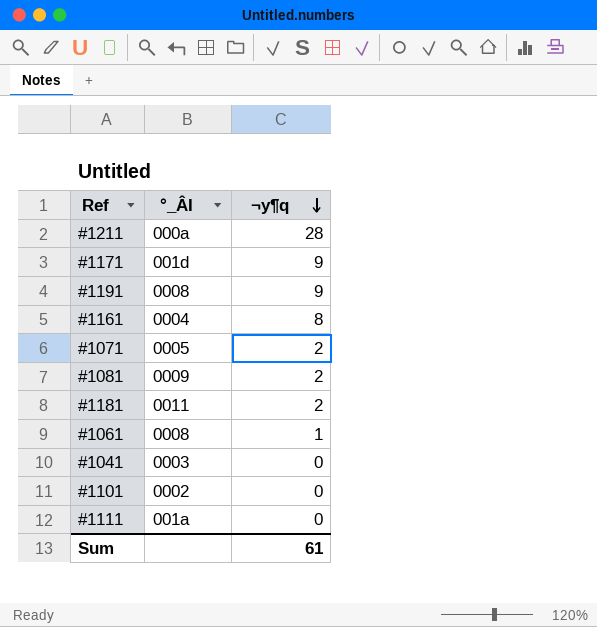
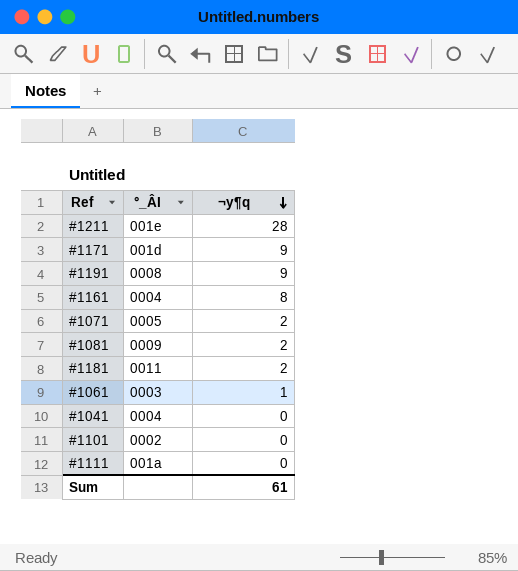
#1211 | °_ÂI: 000a -> 001e
#1061 | °_ÂI: 0008 -> 0003
#1041 | °_ÂI: 0003 -> 0004

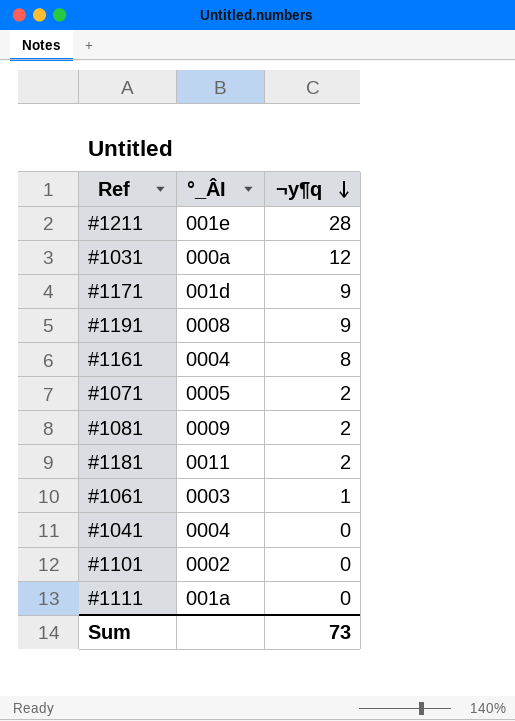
row #1031: none -> 000a | 12
Sum | ¬y¶q: 61 -> 73

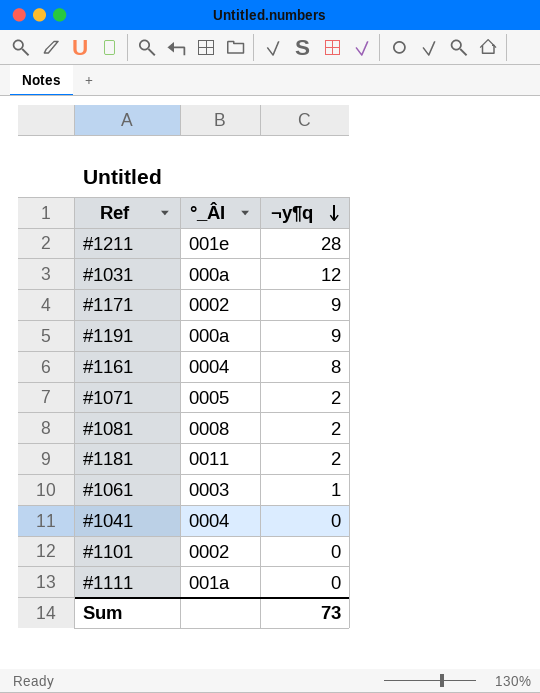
#1171 | °_ÂI: 001d -> 0002
#1191 | °_ÂI: 0008 -> 000a
#1081 | °_ÂI: 0009 -> 0008

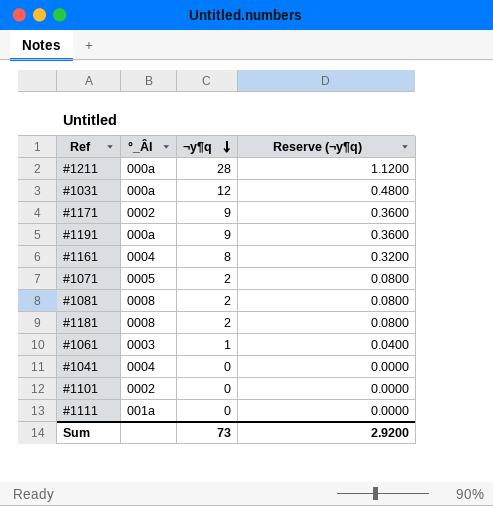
column Reserve (¬y¶q) | formula: none -> [¬y¶q] * 0.04
#1211 | °_ÂI: 001e -> 000a
#1181 | °_ÂI: 0011 -> 0008

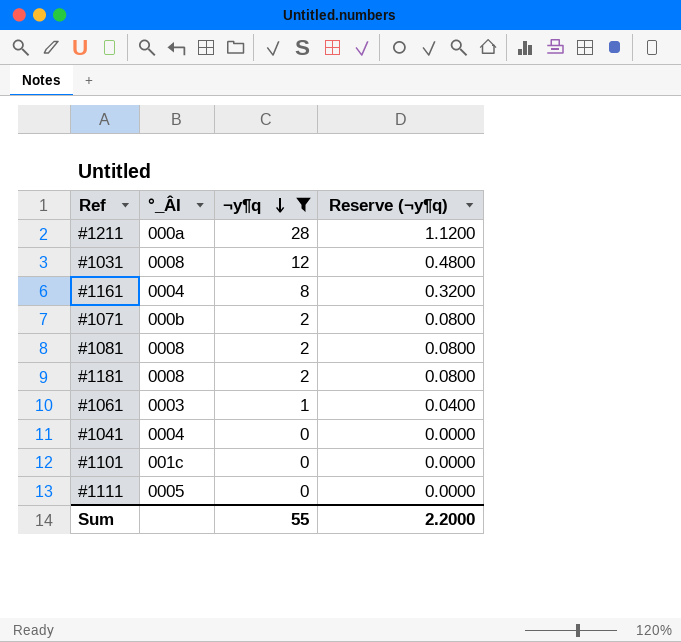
filter: none -> ¬y¶q != 9
#1031 | °_ÂI: 000a -> 0008
#1071 | °_ÂI: 0005 -> 000b
#1101 | °_ÂI: 0002 -> 001c
#1111 | °_ÂI: 001a -> 0005
Sum | ¬y¶q: 73 -> 55
Sum | Reserve (¬y¶q): 2.9200 -> 2.2000

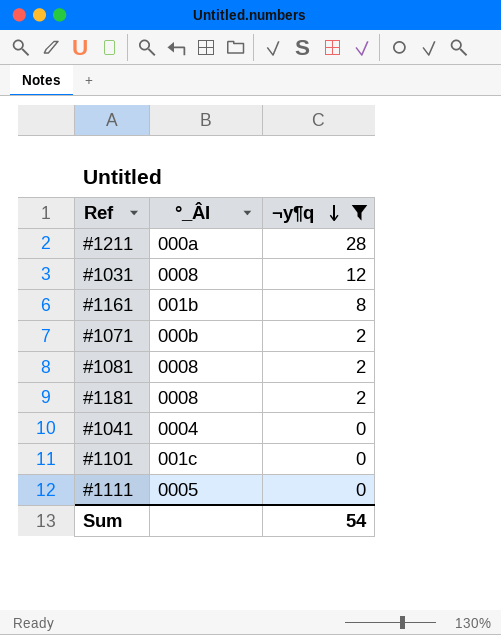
column Reserve (¬y¶q) | formula: [¬y¶q] * 0.04 -> none
row #1061: 0003 | 1 | 0.0400 -> none
#1161 | °_ÂI: 0004 -> 001b
Sum | ¬y¶q: 55 -> 54

